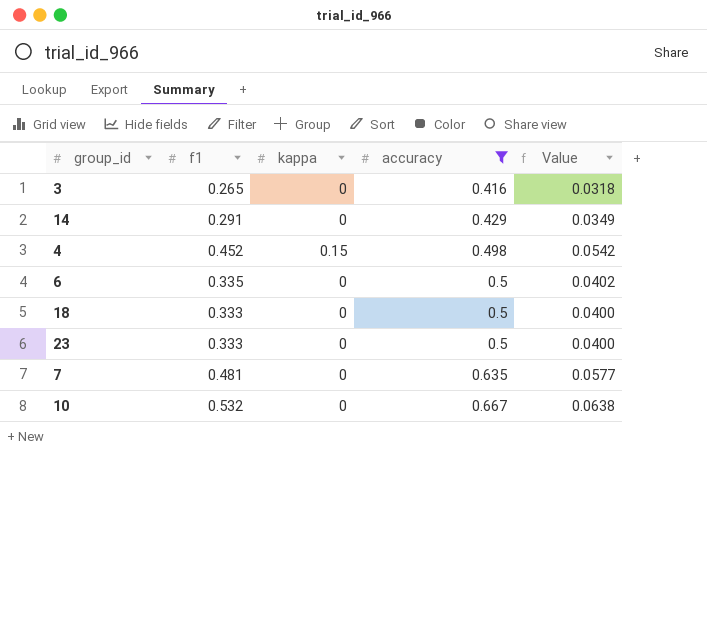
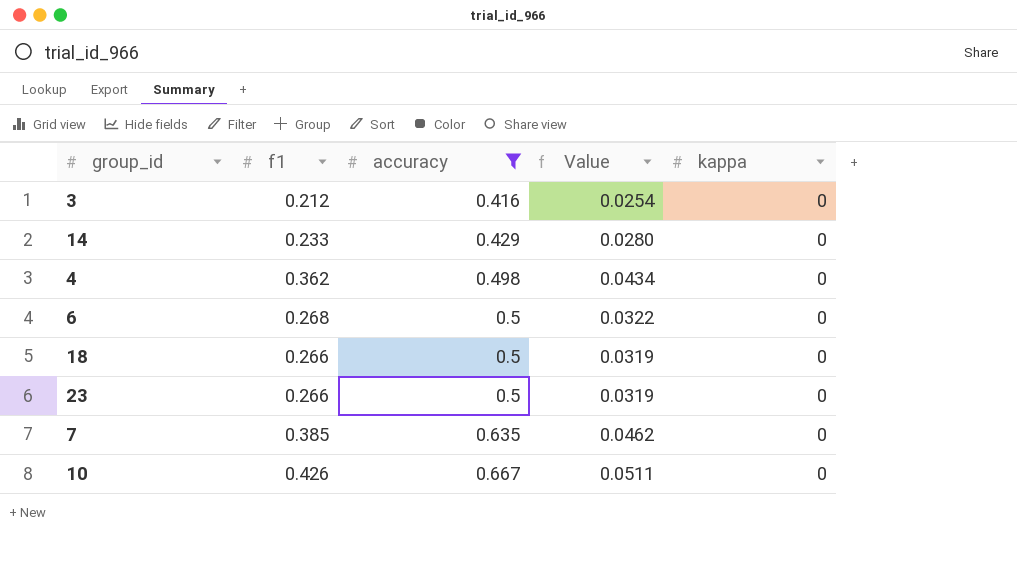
column kappa | position: 3 -> 5
3 | f1: 0.265 -> 0.212
3 | Value: 0.0318 -> 0.0254
14 | f1: 0.291 -> 0.233
14 | Value: 0.0349 -> 0.0280
4 | f1: 0.452 -> 0.362
4 | Value: 0.0542 -> 0.0434
4 | kappa: 0.15 -> 0
6 | f1: 0.335 -> 0.268
6 | Value: 0.0402 -> 0.0322
18 | f1: 0.333 -> 0.266
18 | Value: 0.0400 -> 0.0319
23 | f1: 0.333 -> 0.266
23 | Value: 0.0400 -> 0.0319
7 | f1: 0.481 -> 0.385
7 | Value: 0.0577 -> 0.0462
10 | f1: 0.532 -> 0.426
10 | Value: 0.0638 -> 0.0511

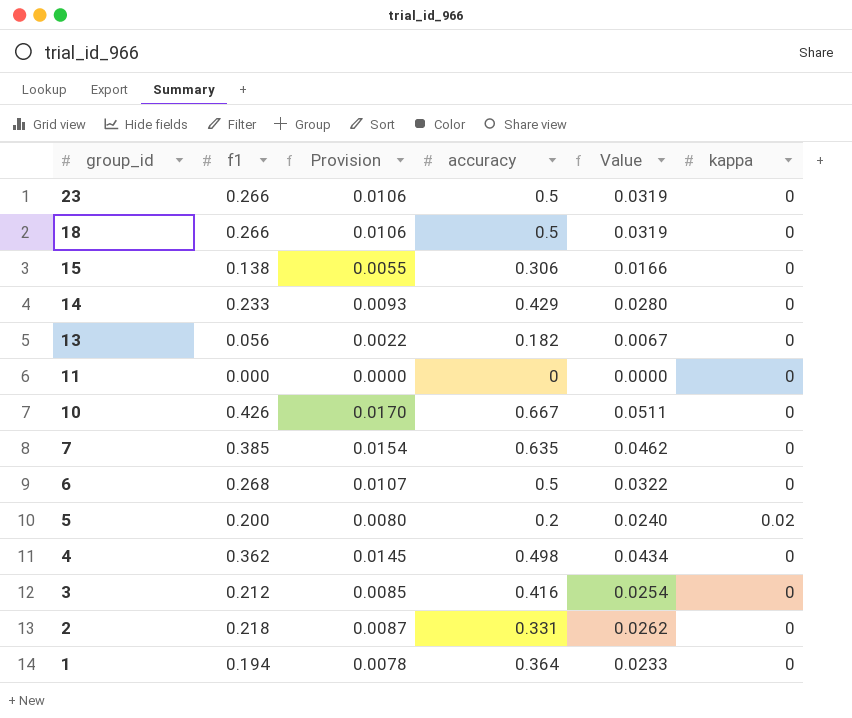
filter: accuracy >= 0.416 -> none
row order: accuracy ascending -> group_id descending
column Provision | formula: none -> [f1] * 0.04

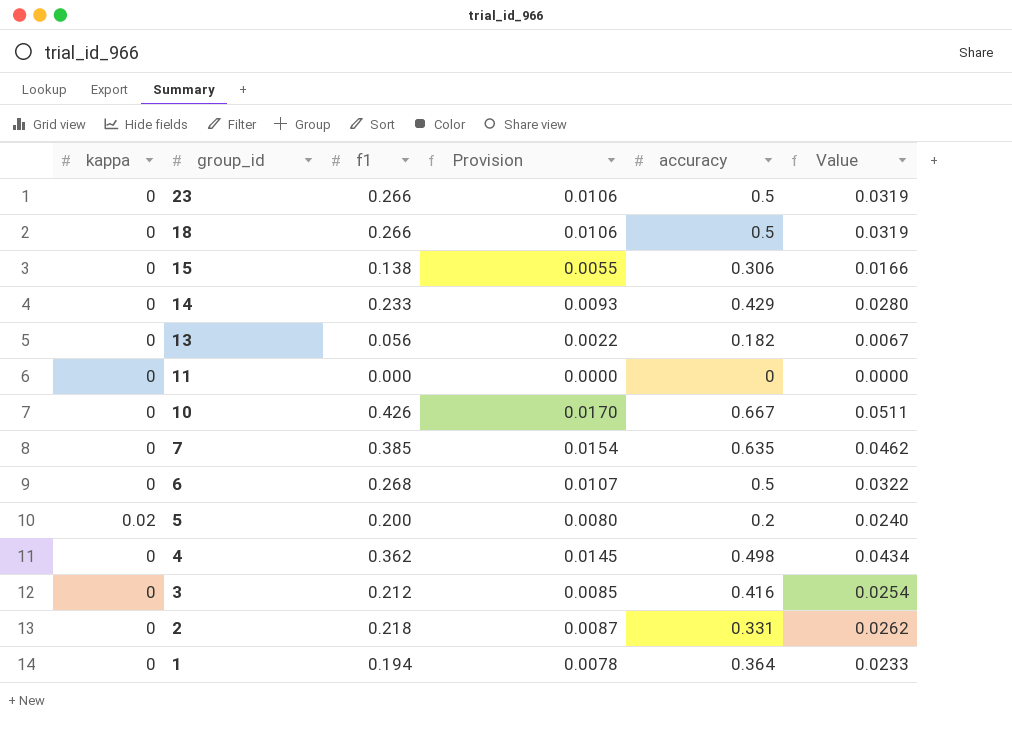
column kappa | position: 6 -> 1

